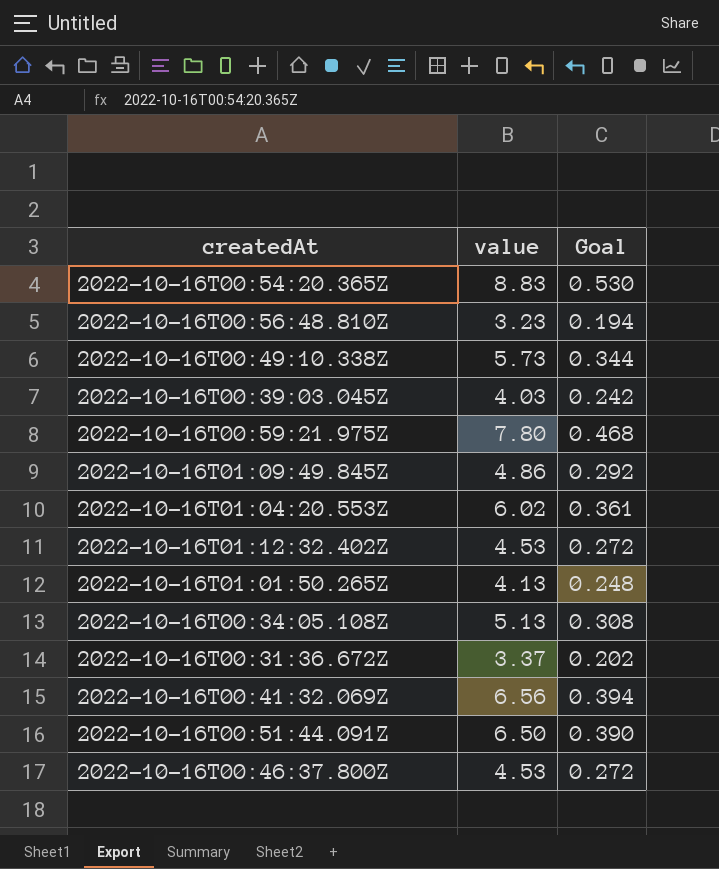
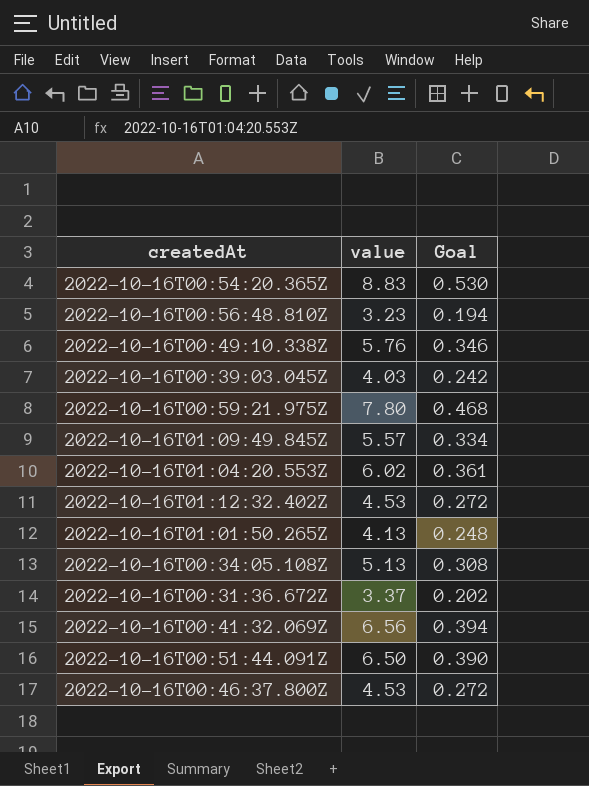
2022-10-16T00:49:10.338Z | value: 5.73 -> 5.76
2022-10-16T00:49:10.338Z | Goal: 0.344 -> 0.346
2022-10-16T01:09:49.845Z | value: 4.86 -> 5.57
2022-10-16T01:09:49.845Z | Goal: 0.292 -> 0.334

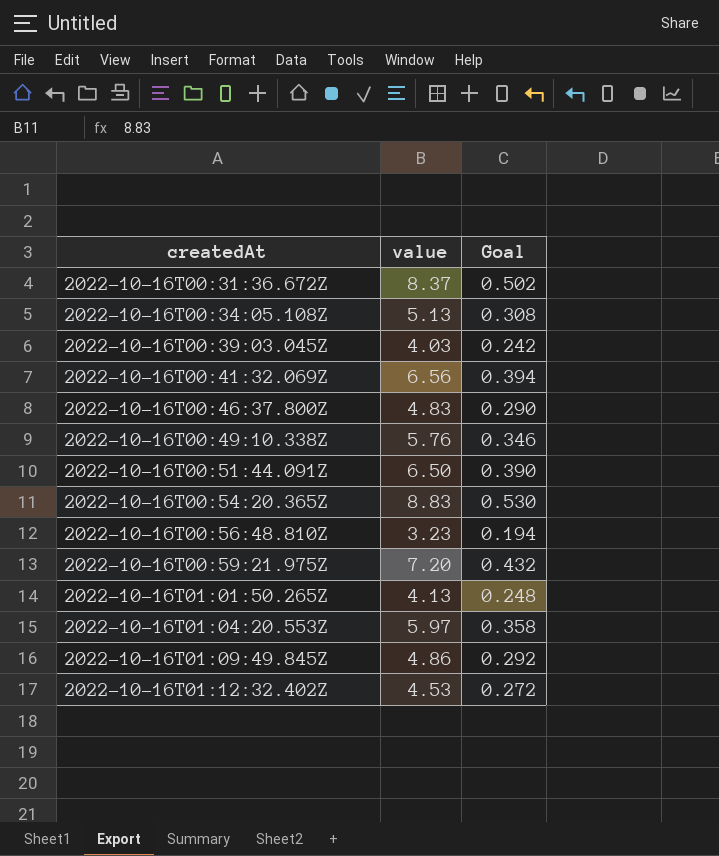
row order: none -> createdAt ascending
2022-10-16T00:31:36.672Z | value: 3.37 -> 8.37
2022-10-16T00:31:36.672Z | Goal: 0.202 -> 0.502
2022-10-16T00:46:37.800Z | value: 4.53 -> 4.83
2022-10-16T00:46:37.800Z | Goal: 0.272 -> 0.290
2022-10-16T00:59:21.975Z | value: 7.80 -> 7.20
2022-10-16T00:59:21.975Z | Goal: 0.468 -> 0.432
2022-10-16T01:04:20.553Z | value: 6.02 -> 5.97
2022-10-16T01:04:20.553Z | Goal: 0.361 -> 0.358
2022-10-16T01:09:49.845Z | value: 5.57 -> 4.86
2022-10-16T01:09:49.845Z | Goal: 0.334 -> 0.292

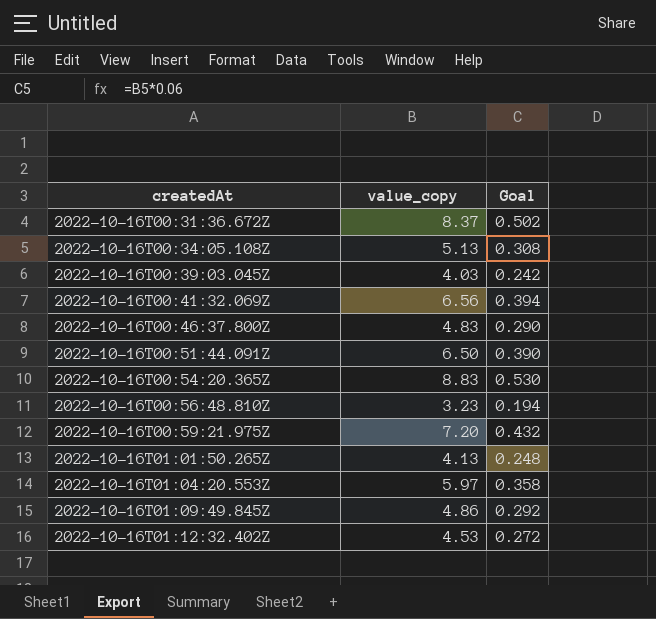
column name: value -> value_copy
row 2022-10-16T00:49:10.338Z: 5.76 | 0.346 -> none

